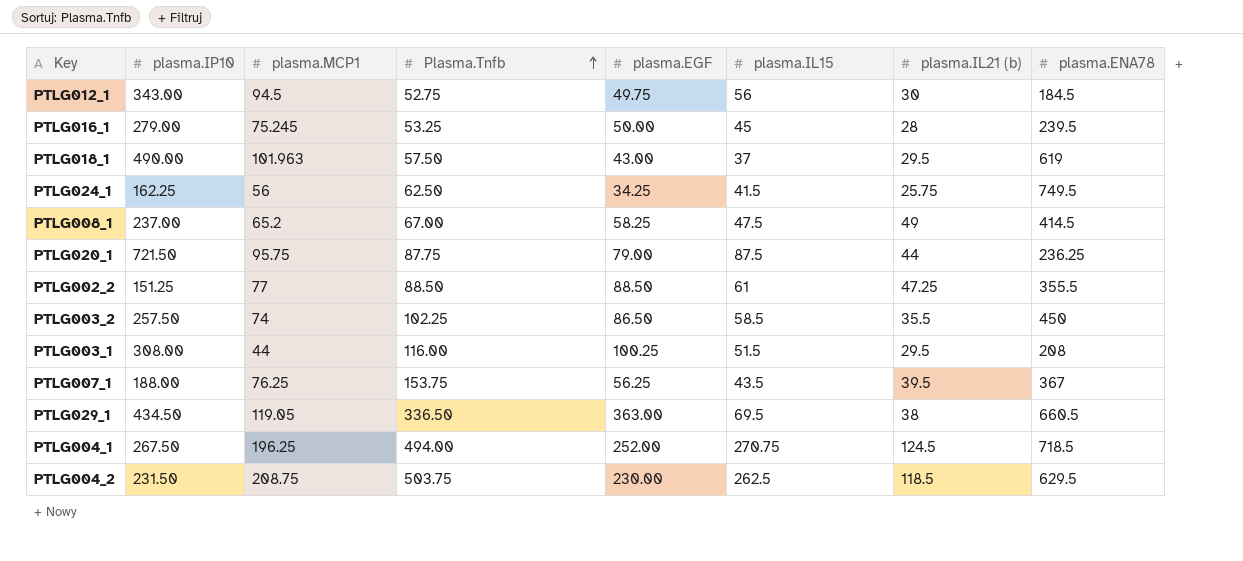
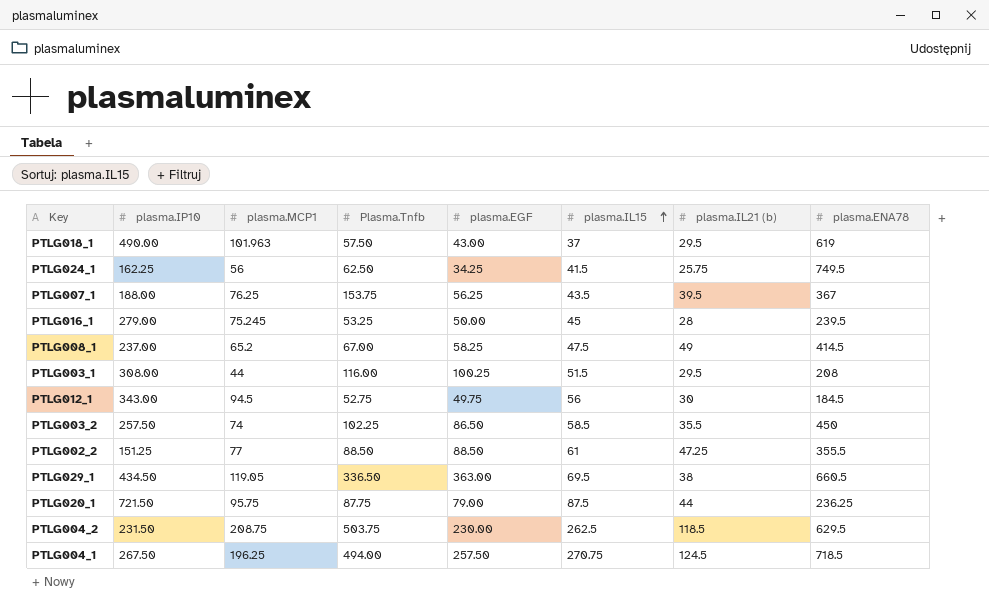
row order: Plasma.Tnfb ascending -> plasma.IL15 ascending
PTLG004_1 | plasma.EGF: 252.00 -> 257.50

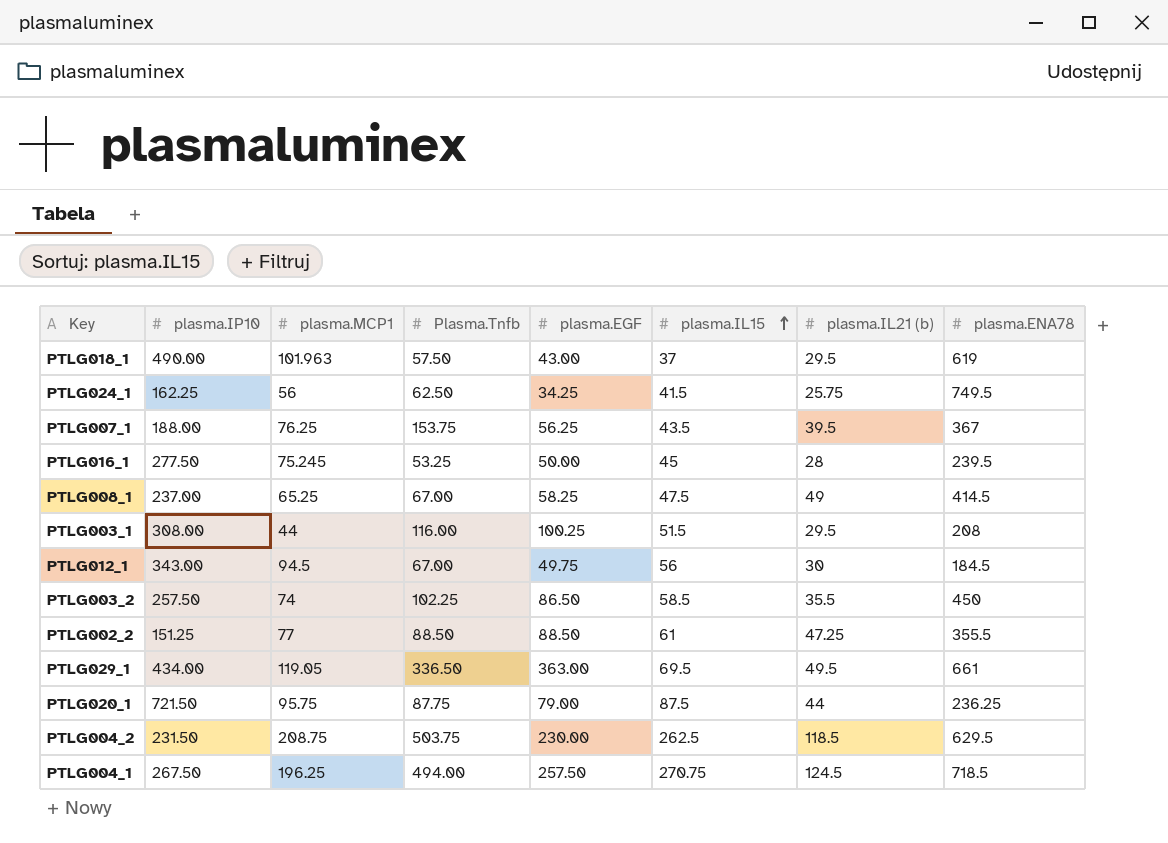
PTLG016_1 | plasma.IP10: 279.00 -> 277.50
PTLG008_1 | plasma.MCP1: 65.2 -> 65.25
PTLG012_1 | Plasma.Tnfb: 52.75 -> 67.00
PTLG029_1 | plasma.IP10: 434.50 -> 434.00
PTLG029_1 | plasma.IL21 (b): 38 -> 49.5
PTLG029_1 | plasma.ENA78: 660.5 -> 661

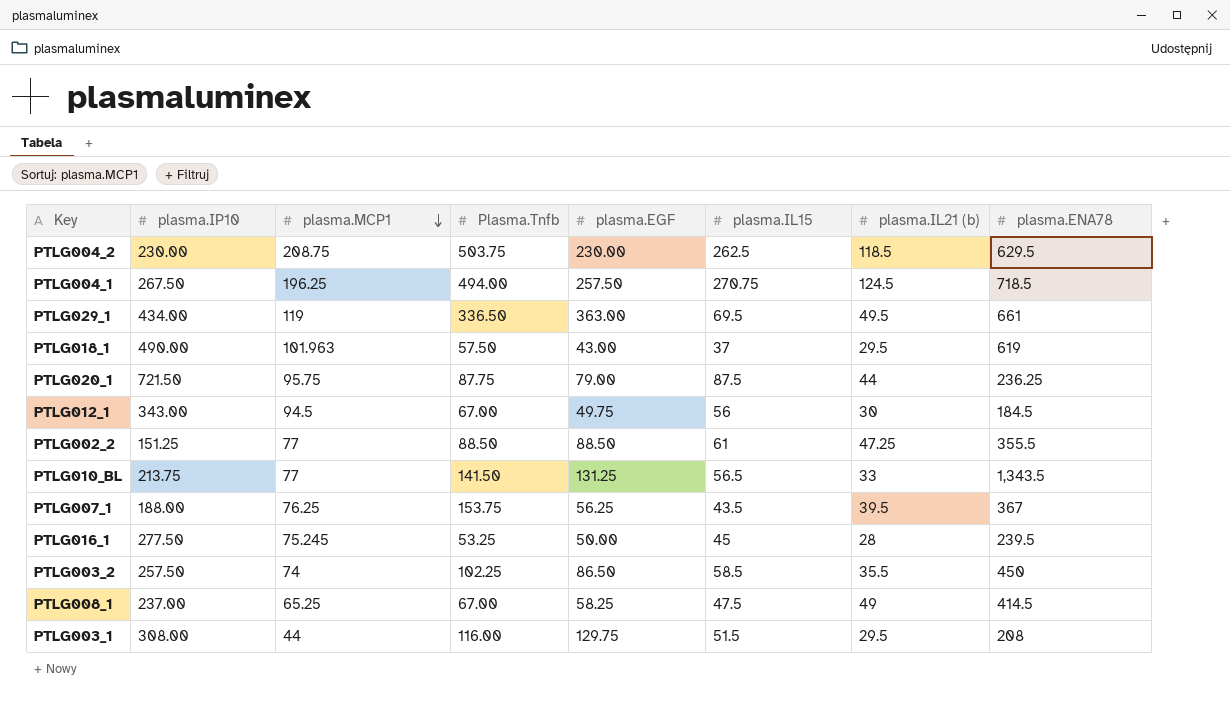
row order: plasma.IL15 ascending -> plasma.MCP1 descending
row PTLG024_1: 162.25 | 56 | 62.50 | 34.25 | 41.5 | 25.75 | 749.5 -> none
PTLG004_2 | plasma.IP10: 231.50 -> 230.00
PTLG029_1 | plasma.MCP1: 119.05 -> 119
row PTLG010_BL: none -> 213.75 | 77 | 141.50 | 131.25 | 56.5 | 33 | 1,343.5
PTLG003_1 | plasma.EGF: 100.25 -> 129.75

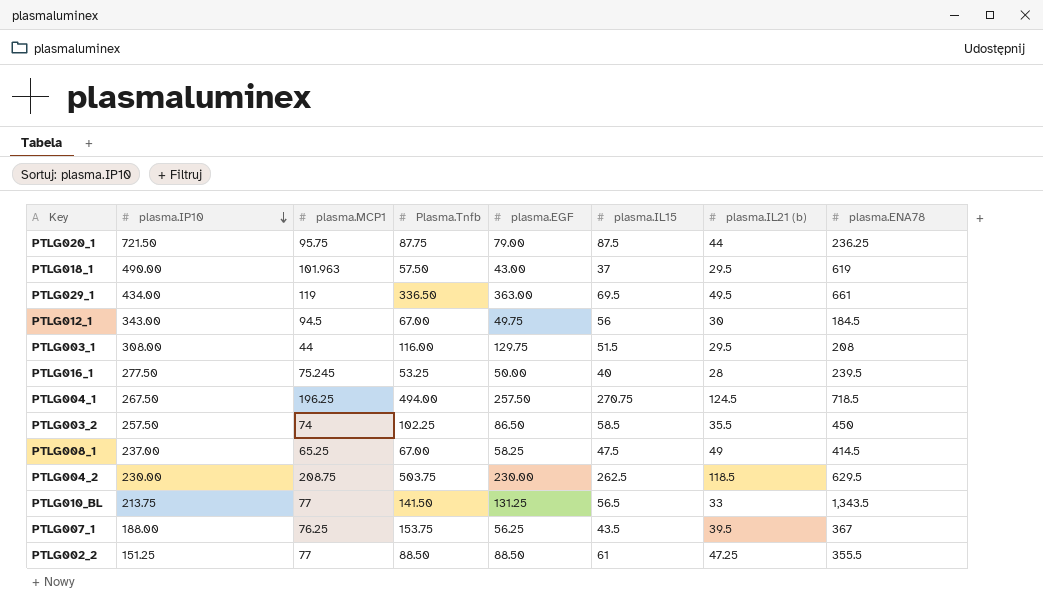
row order: plasma.MCP1 descending -> plasma.IP10 descending
PTLG016_1 | plasma.IL15: 45 -> 40

